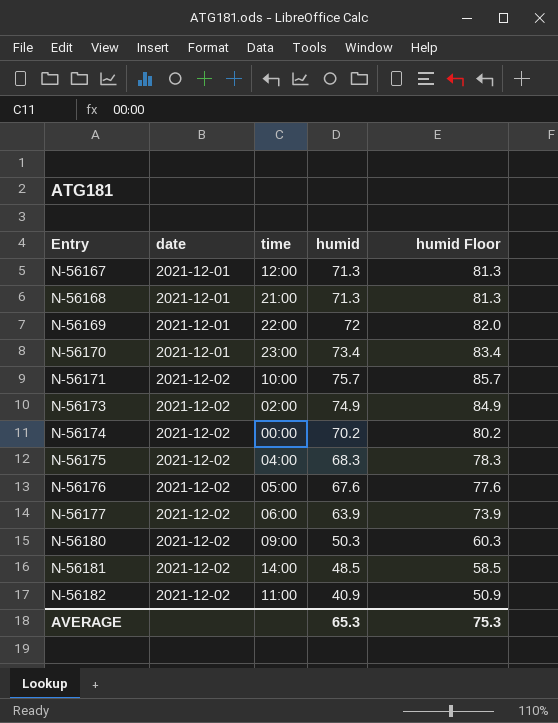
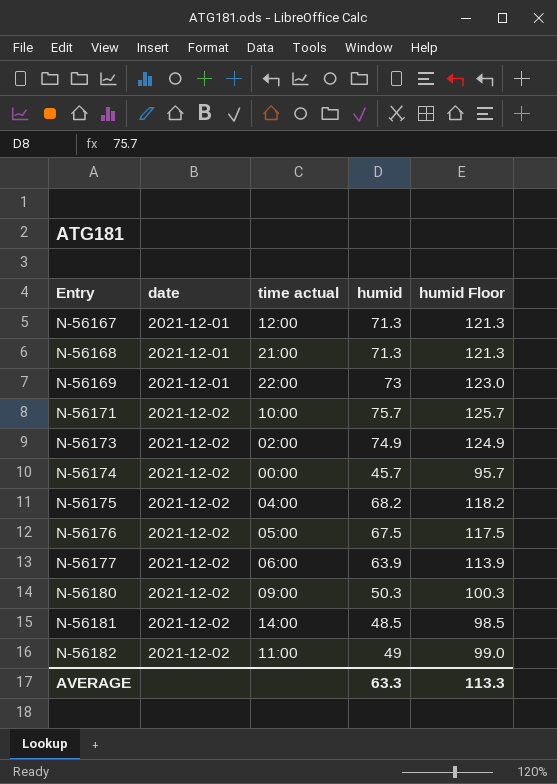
column name: time -> time actual
column humid Floor | formula: [humid] + 10 -> [humid] + 50
row N-56170: 2021-12-01 | 23:00 | 73.4 | 83.4 -> none
N-56169 | humid: 72 -> 73
N-56174 | humid: 70.2 -> 45.7
N-56175 | humid: 68.3 -> 68.2
N-56176 | humid: 67.6 -> 67.5
N-56182 | humid: 40.9 -> 49
AVERAGE | humid: 65.3 -> 63.3
AVERAGE | humid Floor: 75.3 -> 113.3

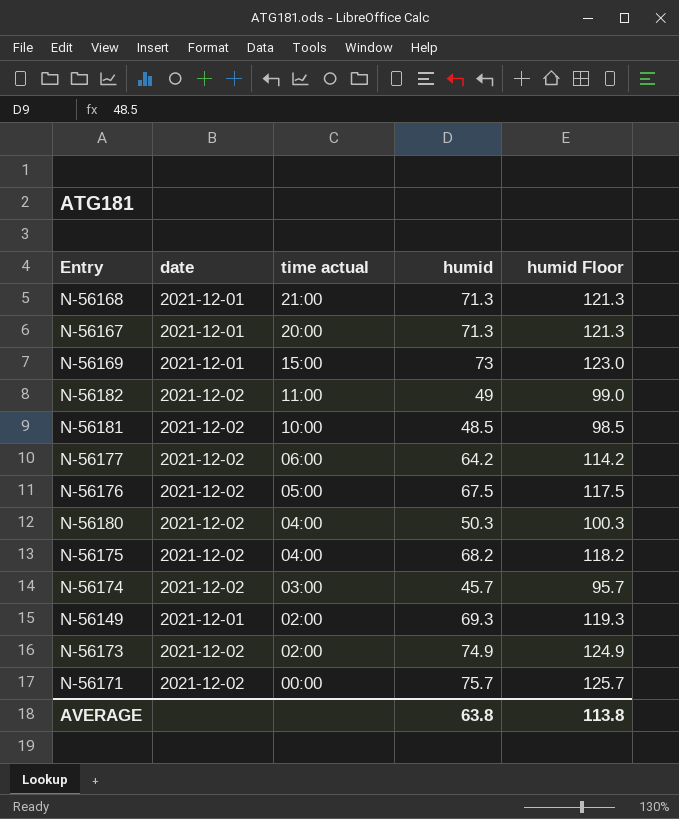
row order: Entry ascending -> time actual descending
N-56167 | time actual: 12:00 -> 20:00
N-56169 | time actual: 22:00 -> 15:00
N-56181 | time actual: 14:00 -> 10:00
N-56177 | humid: 63.9 -> 64.2
N-56177 | humid Floor: 113.9 -> 114.2
N-56180 | time actual: 09:00 -> 04:00
N-56174 | time actual: 00:00 -> 03:00
row N-56149: none -> 2021-12-01 | 02:00 | 69.3 | 119.3
N-56171 | time actual: 10:00 -> 00:00
AVERAGE | humid: 63.3 -> 63.8
AVERAGE | humid Floor: 113.3 -> 113.8

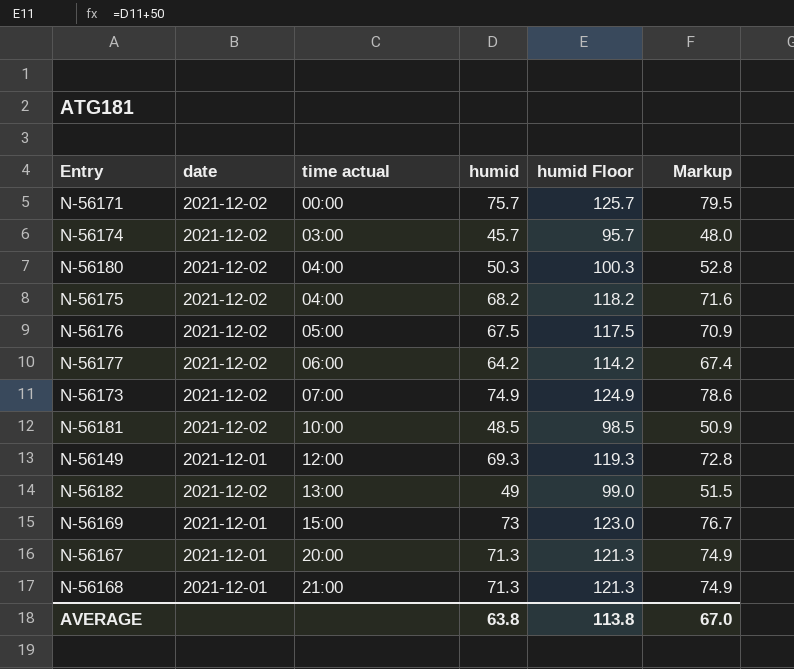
row order: time actual descending -> time actual ascending
column Markup | formula: none -> [humid] * 1.05
N-56173 | time actual: 02:00 -> 07:00
N-56149 | time actual: 02:00 -> 12:00
N-56182 | time actual: 11:00 -> 13:00

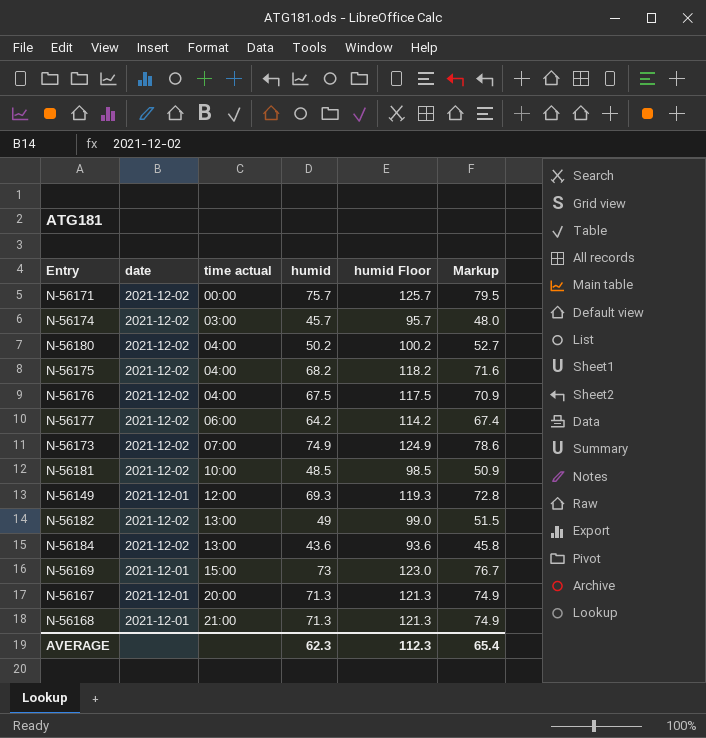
N-56180 | humid: 50.3 -> 50.2
N-56180 | humid Floor: 100.3 -> 100.2
N-56180 | Markup: 52.8 -> 52.7
N-56176 | time actual: 05:00 -> 04:00
row N-56184: none -> 2021-12-02 | 13:00 | 43.6 | 93.6 | 45.8
AVERAGE | humid: 63.8 -> 62.3
AVERAGE | humid Floor: 113.8 -> 112.3
AVERAGE | Markup: 67.0 -> 65.4

